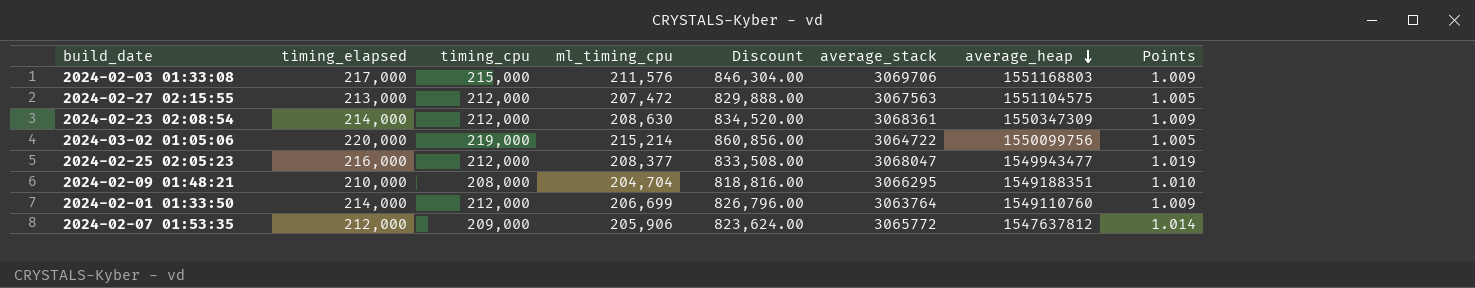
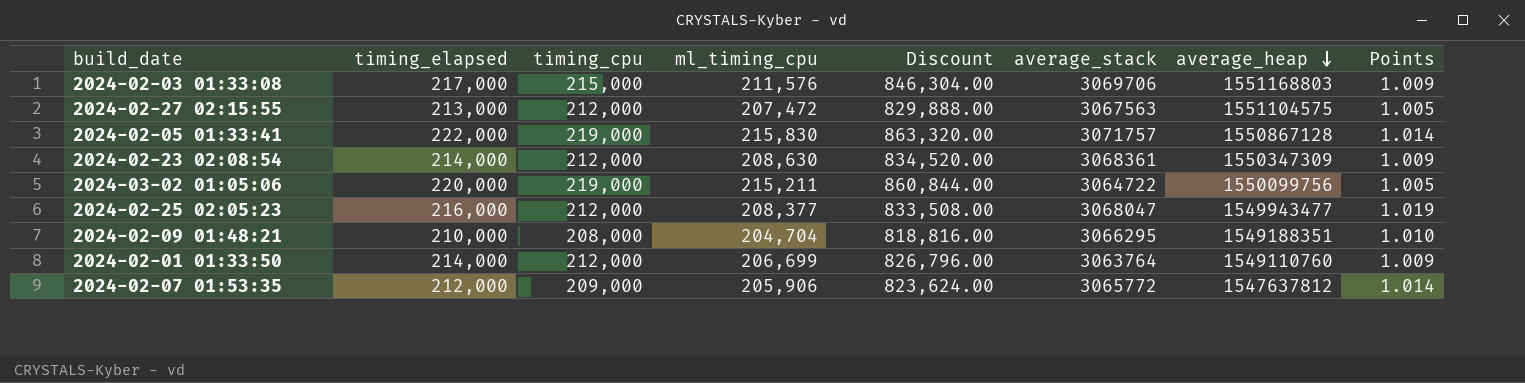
row 2024-02-05 01:33:41: none -> 222,000 | 219,000 | 215,830 | 863,320.00 | 3071757 | 1550867128 | 1.014
2024-03-02 01:05:06 | ml_timing_cpu: 215,214 -> 215,211
2024-03-02 01:05:06 | Discount: 860,856.00 -> 860,844.00

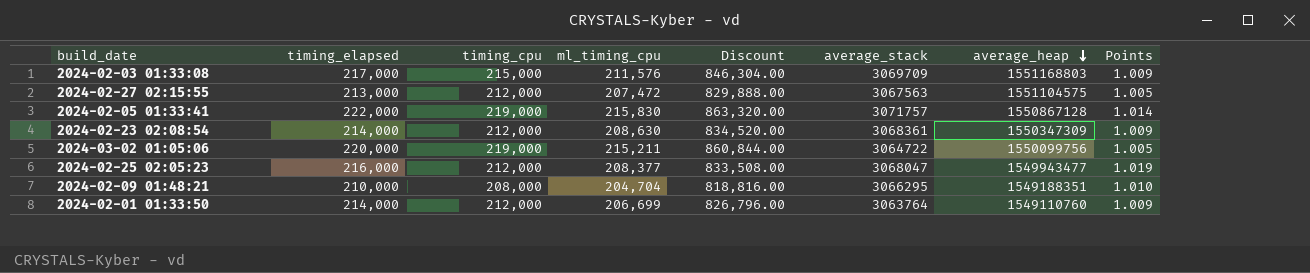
row 2024-02-07 01:53:35: 212,000 | 209,000 | 205,906 | 823,624.00 | 3065772 | 1547637812 | 1.014 -> none
2024-02-03 01:33:08 | average_stack: 3069706 -> 3069709

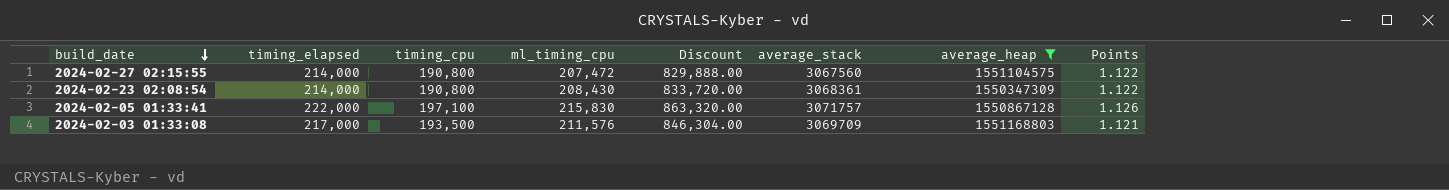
filter: none -> average_heap >= 1550347309
row order: average_heap descending -> build_date descending
2024-02-27 02:15:55 | timing_elapsed: 213,000 -> 214,000
2024-02-27 02:15:55 | timing_cpu: 212,000 -> 190,800
2024-02-27 02:15:55 | average_stack: 3067563 -> 3067560
2024-02-27 02:15:55 | Points: 1.005 -> 1.122
2024-02-23 02:08:54 | timing_cpu: 212,000 -> 190,800
2024-02-23 02:08:54 | ml_timing_cpu: 208,630 -> 208,430
2024-02-23 02:08:54 | Discount: 834,520.00 -> 833,720.00
2024-02-23 02:08:54 | Points: 1.009 -> 1.122
2024-02-05 01:33:41 | timing_cpu: 219,000 -> 197,100
2024-02-05 01:33:41 | Points: 1.014 -> 1.126
2024-02-03 01:33:08 | timing_cpu: 215,000 -> 193,500
2024-02-03 01:33:08 | Points: 1.009 -> 1.121

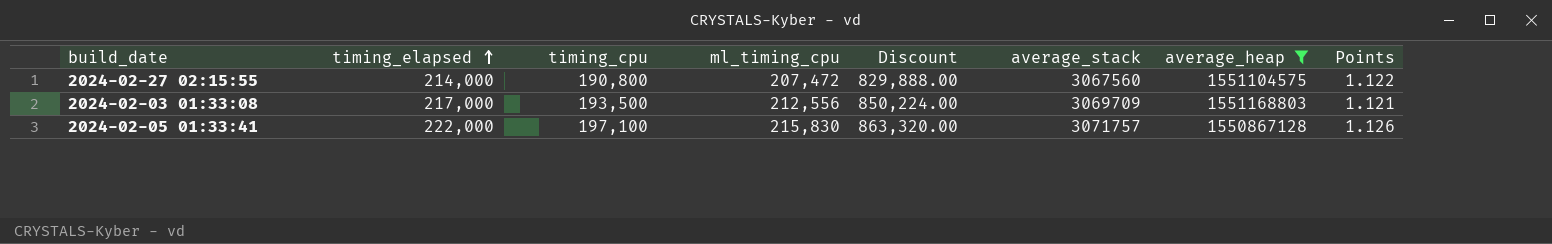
row order: build_date descending -> timing_elapsed ascending
row 2024-02-23 02:08:54: 214,000 | 190,800 | 208,430 | 833,720.00 | 3068361 | 1550347309 | 1.122 -> none
2024-02-03 01:33:08 | ml_timing_cpu: 211,576 -> 212,556
2024-02-03 01:33:08 | Discount: 846,304.00 -> 850,224.00

